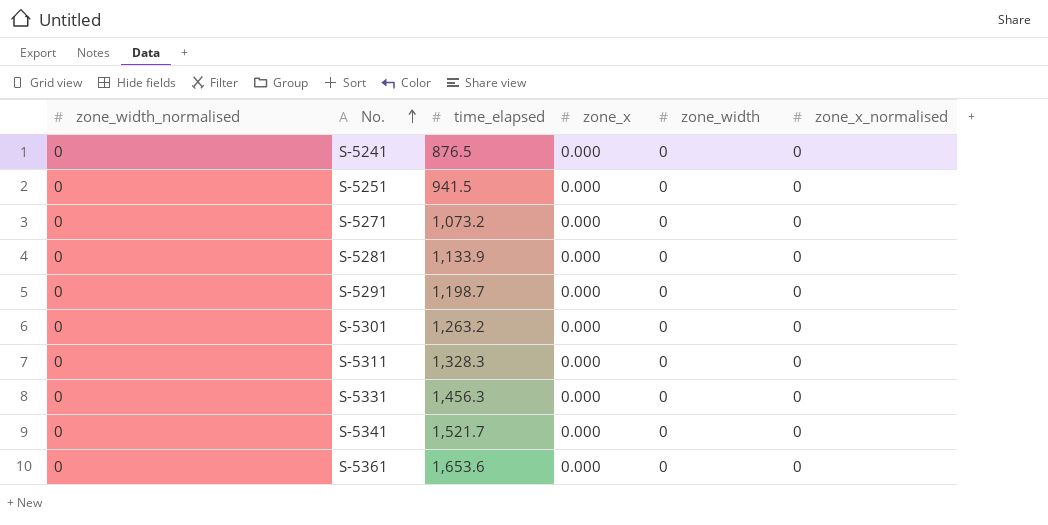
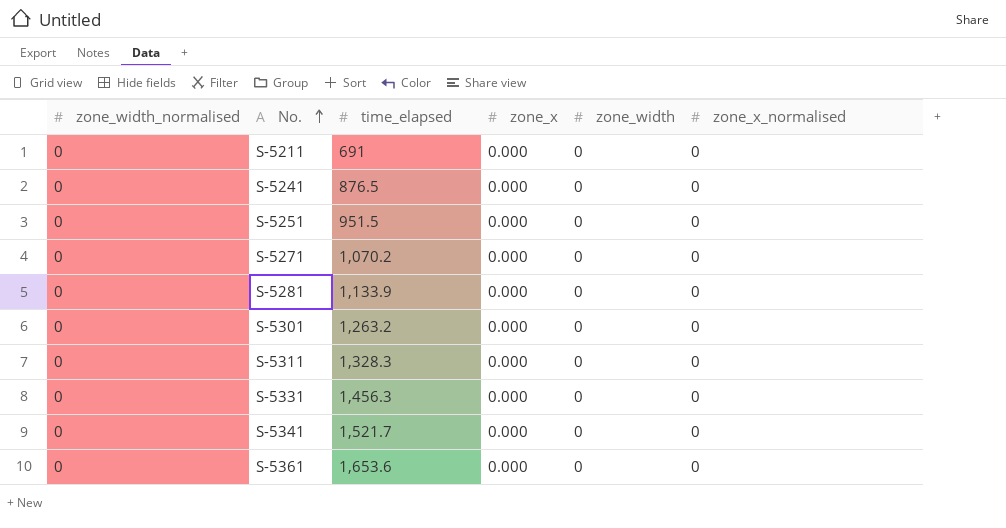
row S-5291: 0 | 1,198.7 | 0.000 | 0 | 0 -> none
row S-5211: none -> 0 | 691 | 0.000 | 0 | 0
S-5251 | time_elapsed: 941.5 -> 951.5
S-5271 | time_elapsed: 1,073.2 -> 1,070.2

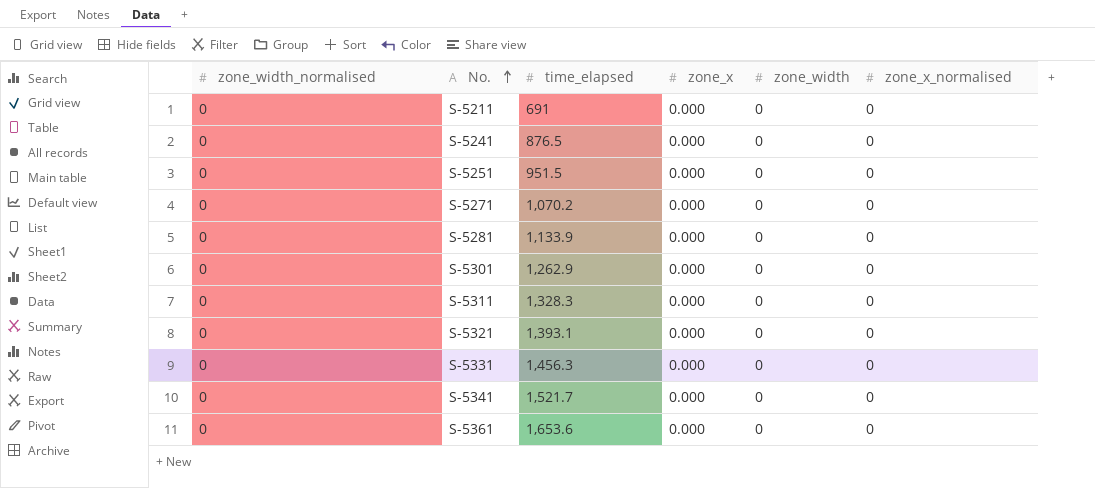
S-5301 | time_elapsed: 1,263.2 -> 1,262.9
row S-5321: none -> 0 | 1,393.1 | 0.000 | 0 | 0

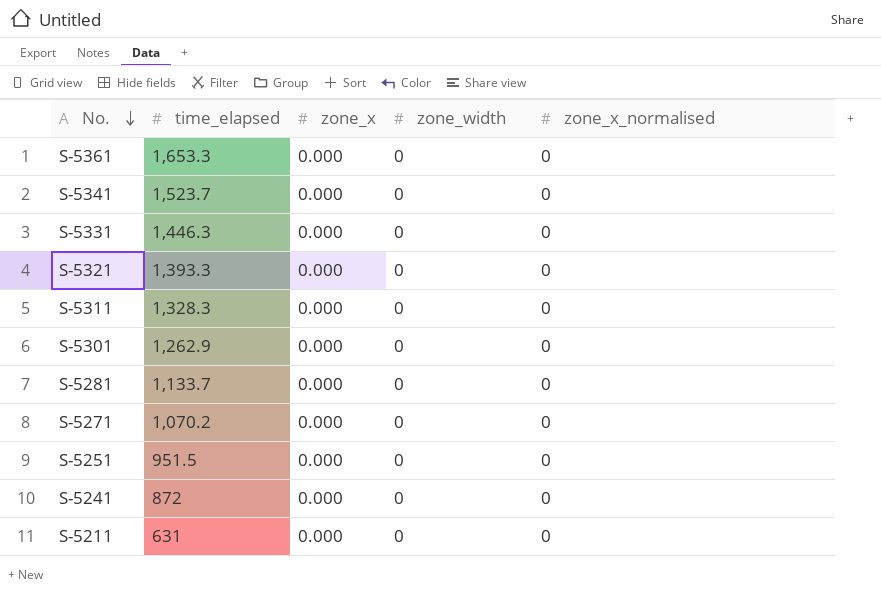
row order: No. ascending -> No. descending
column zone_width_normalised | position: 1 -> none
S-5361 | time_elapsed: 1,653.6 -> 1,653.3
S-5341 | time_elapsed: 1,521.7 -> 1,523.7
S-5331 | time_elapsed: 1,456.3 -> 1,446.3
S-5321 | time_elapsed: 1,393.1 -> 1,393.3
S-5281 | time_elapsed: 1,133.9 -> 1,133.7
S-5241 | time_elapsed: 876.5 -> 872
S-5211 | time_elapsed: 691 -> 631

